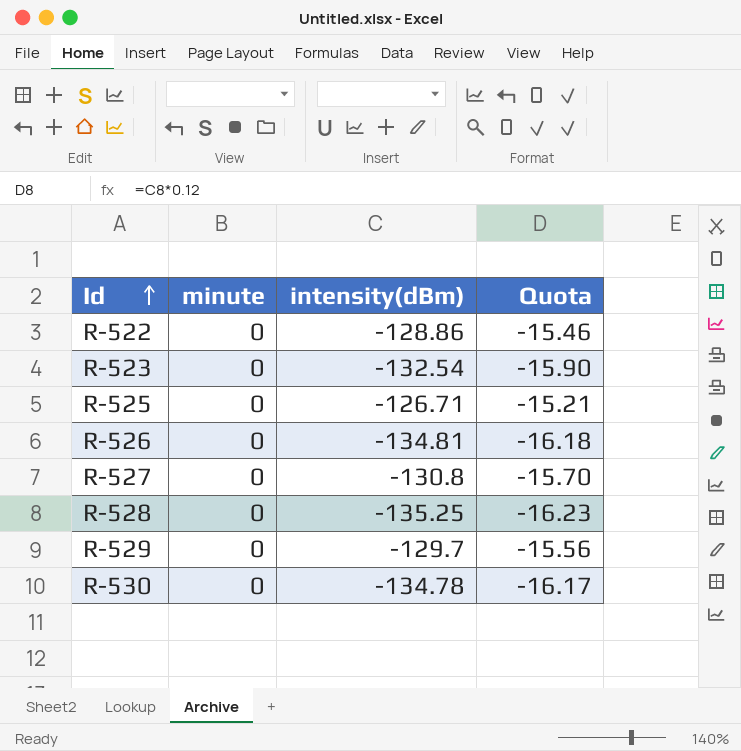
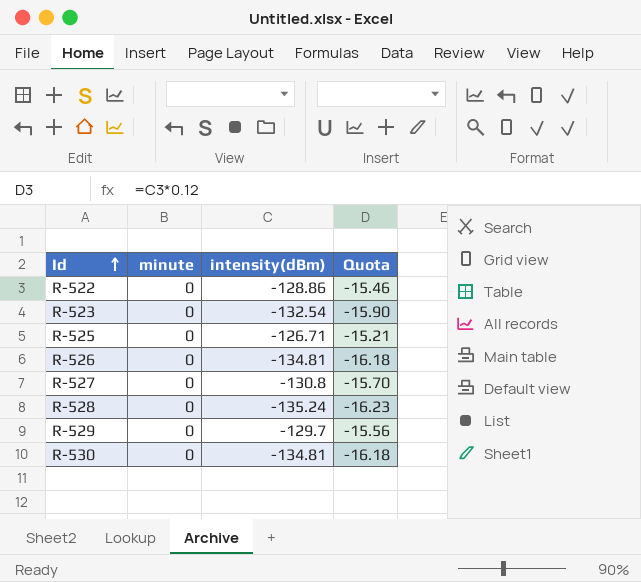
R-528 | intensity(dBm): -135.25 -> -135.24
R-530 | intensity(dBm): -134.78 -> -134.81
R-530 | Quota: -16.17 -> -16.18

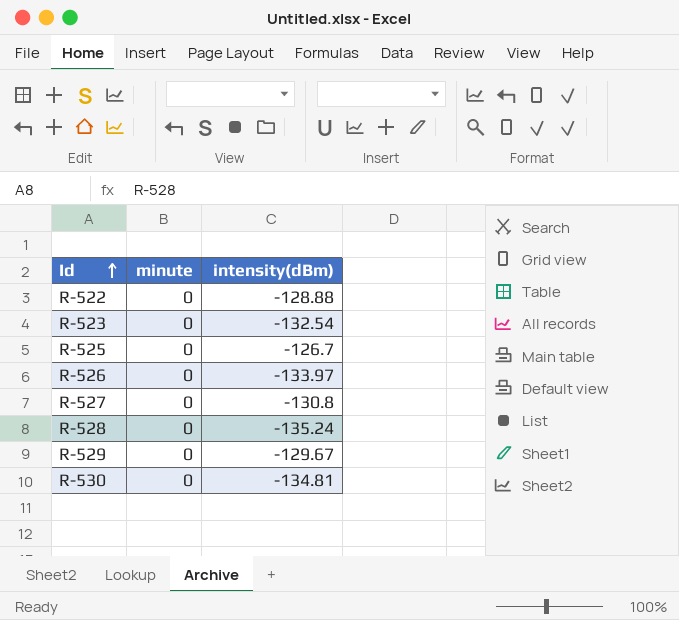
column Quota | formula: [intensity(dBm)] * 0.12 -> none
R-522 | intensity(dBm): -128.86 -> -128.88
R-525 | intensity(dBm): -126.71 -> -126.7
R-526 | intensity(dBm): -134.81 -> -133.97
R-529 | intensity(dBm): -129.7 -> -129.67

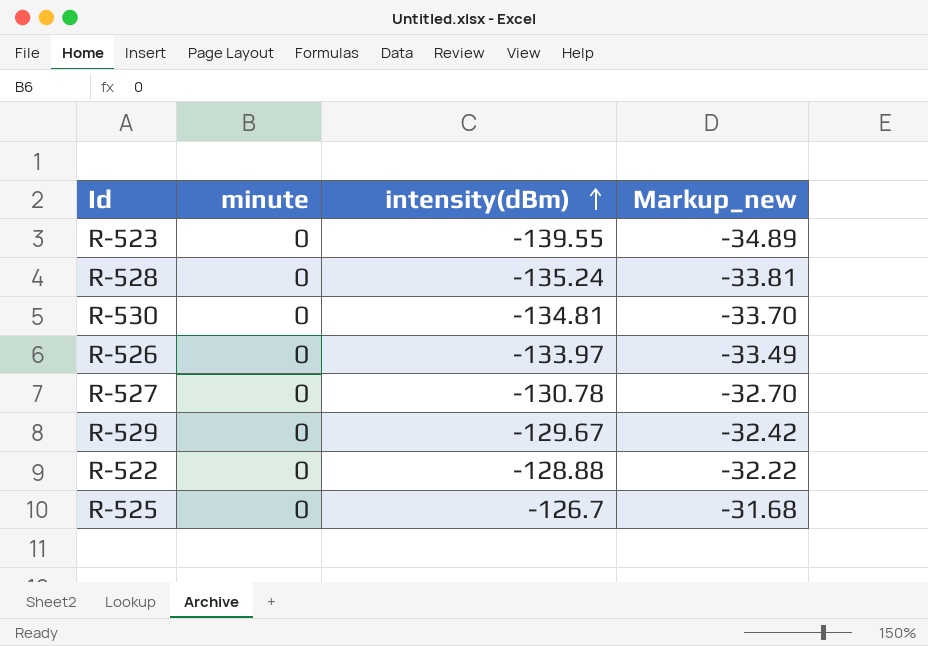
row order: Id ascending -> intensity(dBm) ascending
column Markup_new | formula: none -> [intensity(dBm)] * 0.25
R-523 | intensity(dBm): -132.54 -> -139.55
R-527 | intensity(dBm): -130.8 -> -130.78

